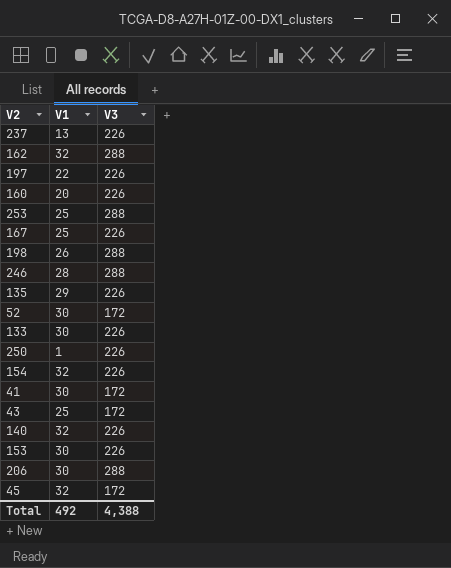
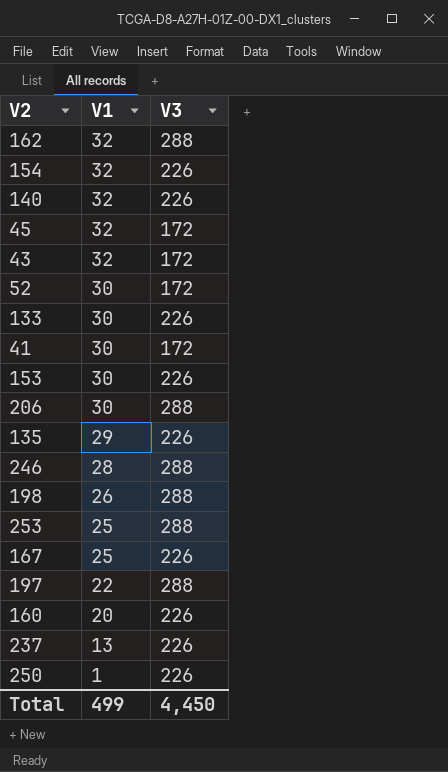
row order: none -> V1 descending
43 | V1: 25 -> 32
197 | V3: 226 -> 288
Total | V1: 492 -> 499
Total | V3: 4,388 -> 4,450

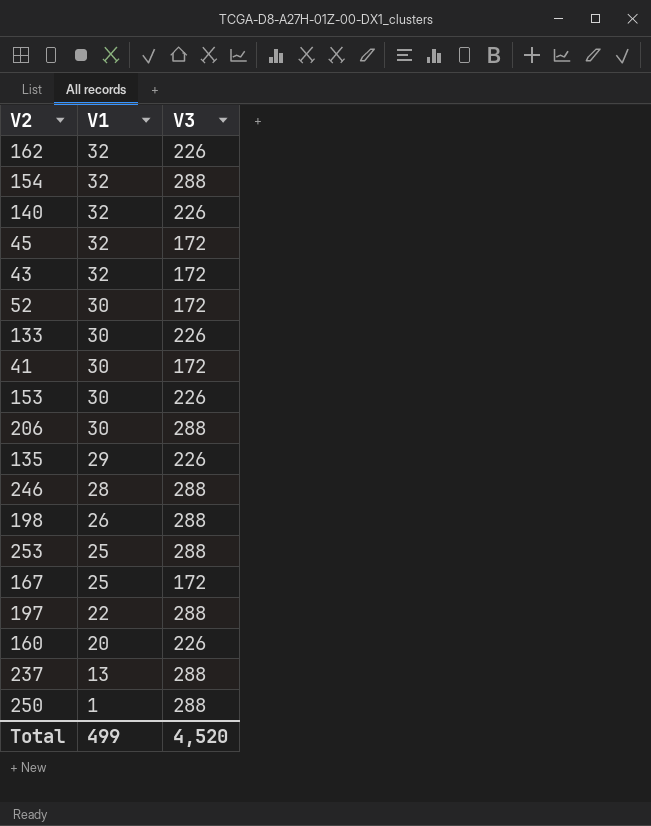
162 | V3: 288 -> 226
154 | V3: 226 -> 288
167 | V3: 226 -> 172
237 | V3: 226 -> 288
250 | V3: 226 -> 288
Total | V3: 4,450 -> 4,520

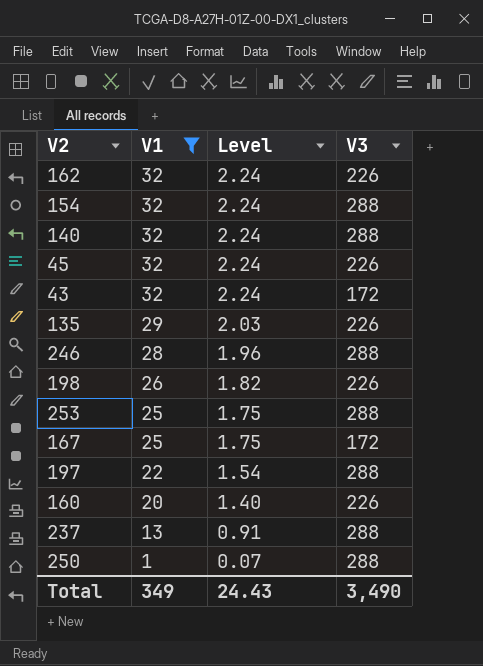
filter: none -> V1 != 30
column Level | formula: none -> [V1] * 0.07
140 | V3: 226 -> 288
45 | V3: 172 -> 226
198 | V3: 288 -> 226
Total | V1: 499 -> 349
Total | V3: 4,520 -> 3,490

